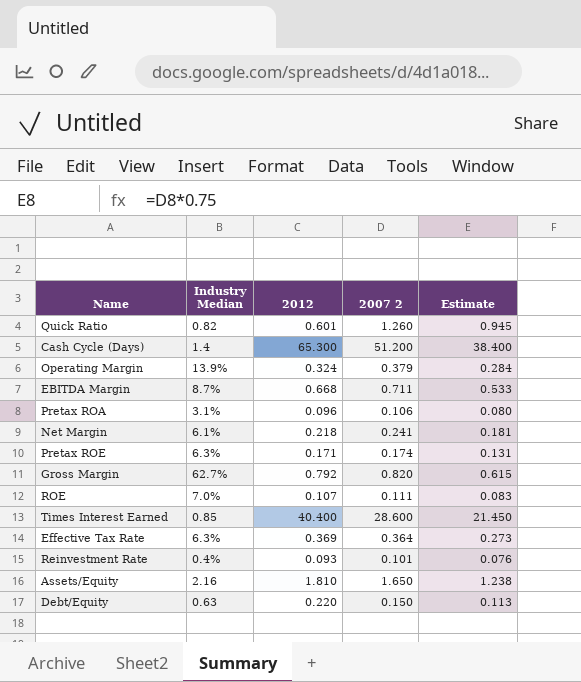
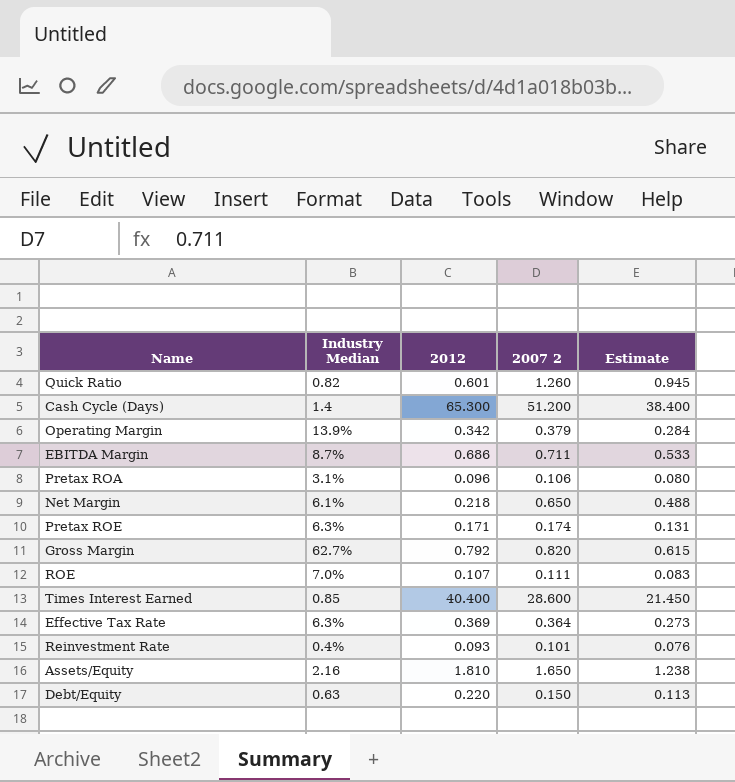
Operating Margin | 2012: 0.324 -> 0.342
EBITDA Margin | 2012: 0.668 -> 0.686
Net Margin | 2007 2: 0.241 -> 0.650
Net Margin | Estimate: 0.181 -> 0.488

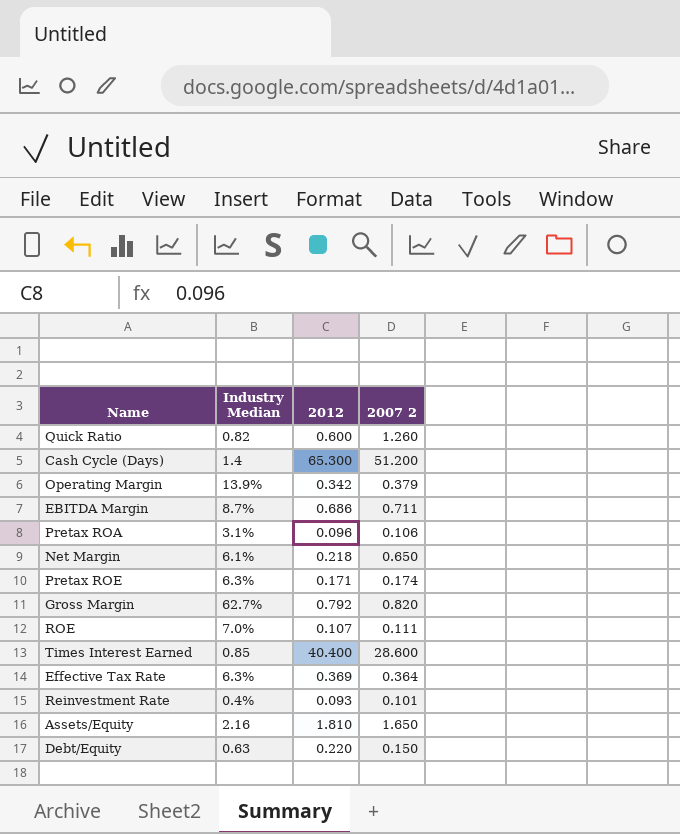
column Estimate | formula: [2007 2] * 0.75 -> none
Quick Ratio | 2012: 0.601 -> 0.600

